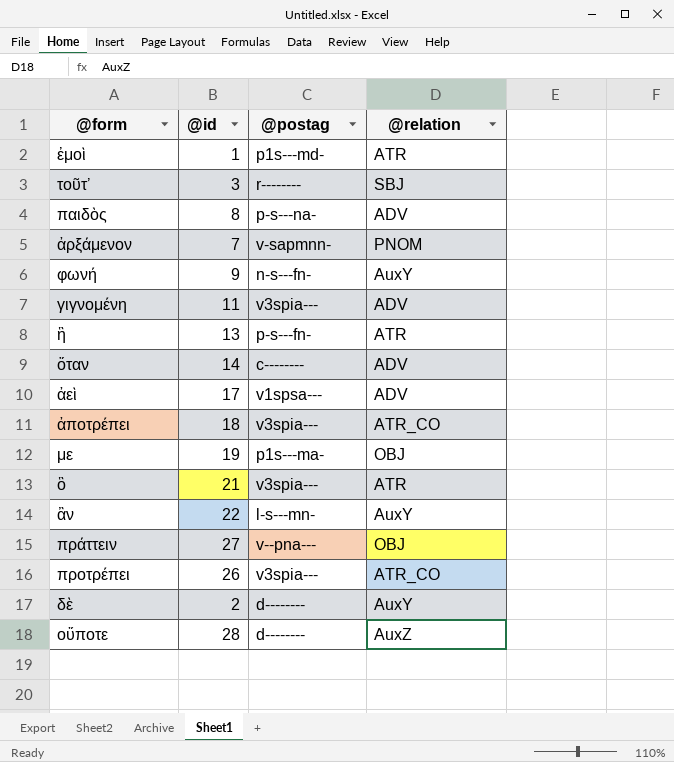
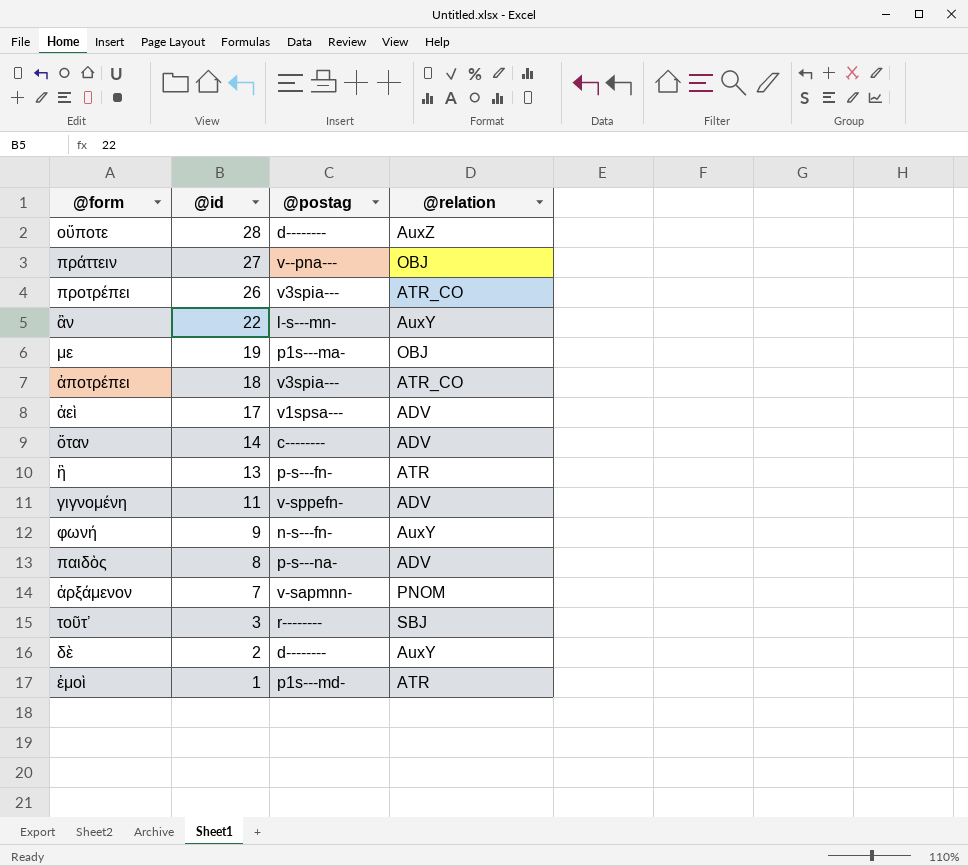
row order: none -> @id descending
row ὃ: 21 | v3spia--- | ATR -> none
γιγνομένη | @postag: v3spia--- -> v-sppefn-

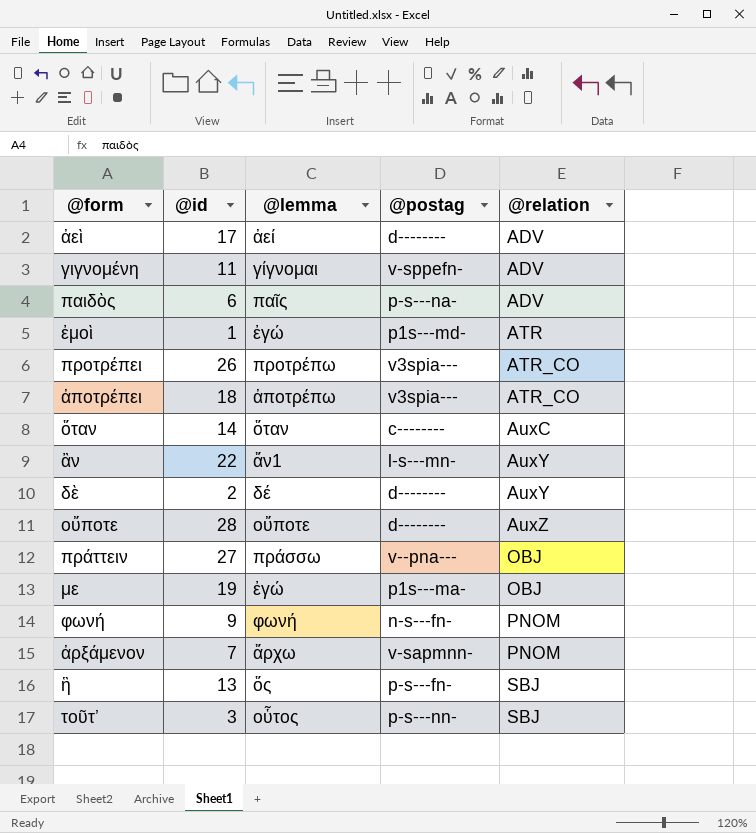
row order: @id descending -> @relation ascending
column @lemma | position: none -> 3
ἀεὶ | @postag: v1spsa--- -> d--------
παιδὸς | @id: 8 -> 6
ὅταν | @relation: ADV -> AuxC
φωνή | @relation: AuxY -> PNOM
ἣ | @relation: ATR -> SBJ
τοῦτʼ | @postag: r-------- -> p-s---nn-

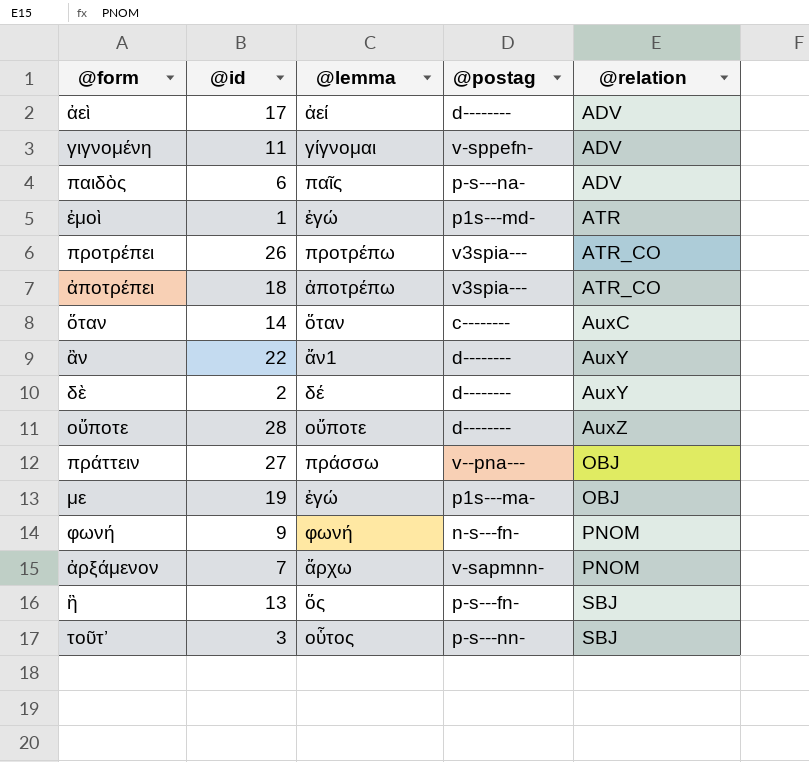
ἂν | @postag: l-s---mn- -> d--------

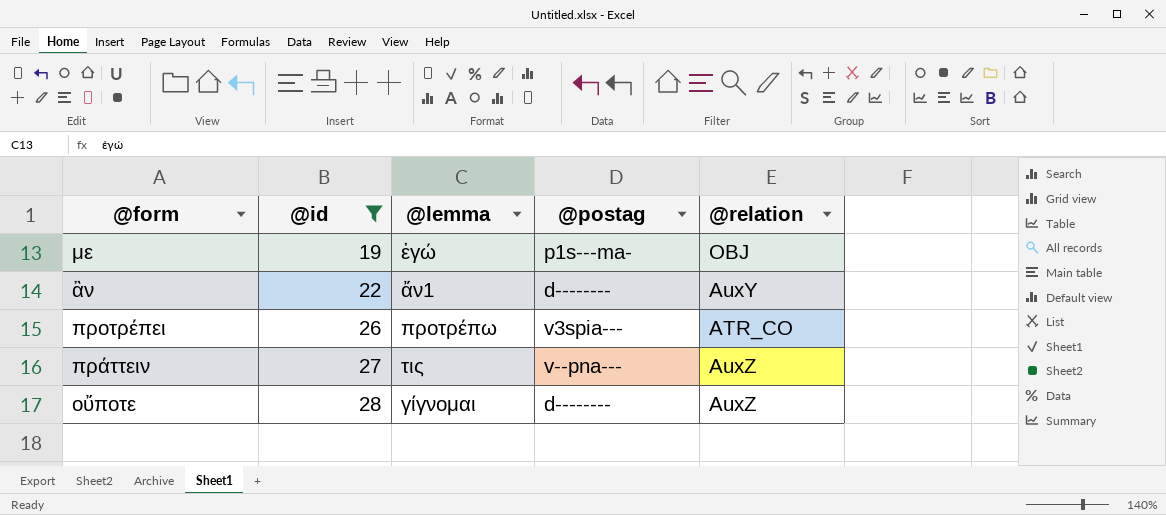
filter: none -> @id >= 19
row order: @relation ascending -> @id ascending
πράττειν | @lemma: πράσσω -> τις
πράττειν | @relation: OBJ -> AuxZ
οὔποτε | @lemma: οὔποτε -> γίγνομαι

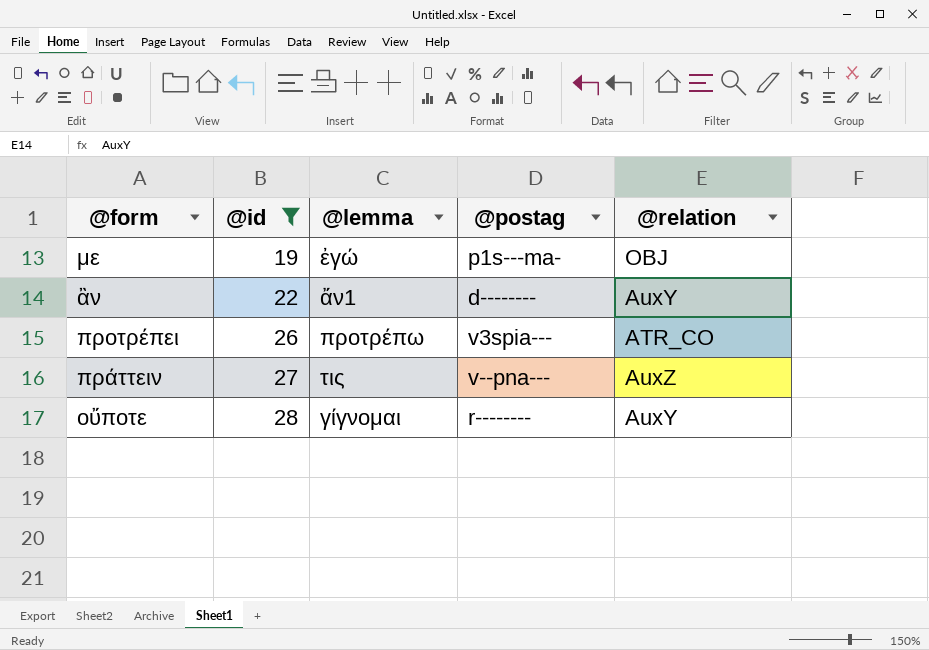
οὔποτε | @postag: d-------- -> r--------
οὔποτε | @relation: AuxZ -> AuxY

